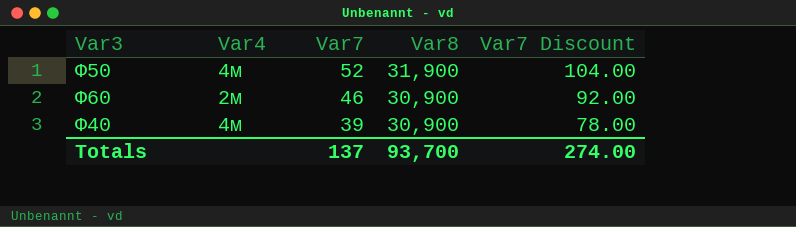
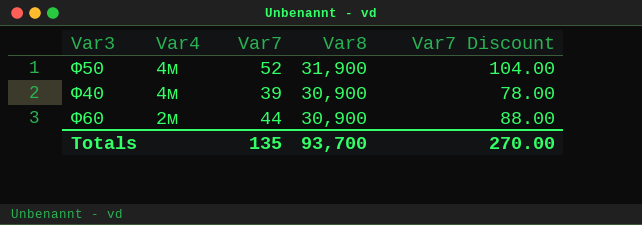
row order: Var7 descending -> Var4 descending
Ф60 | Var7: 46 -> 44
Ф60 | Var7 Discount: 92.00 -> 88.00
Totals | Var7: 137 -> 135
Totals | Var7 Discount: 274.00 -> 270.00

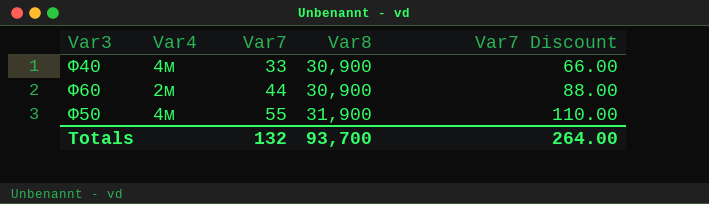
row order: Var4 descending -> Var7 ascending
Ф40 | Var7: 39 -> 33
Ф40 | Var7 Discount: 78.00 -> 66.00
Ф50 | Var7: 52 -> 55
Ф50 | Var7 Discount: 104.00 -> 110.00
Totals | Var7: 135 -> 132
Totals | Var7 Discount: 270.00 -> 264.00

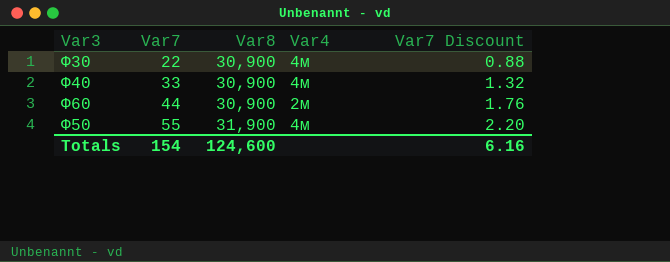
column Var4 | position: 2 -> 4
column Var7 Discount | formula: [Var7] * 2 -> [Var7] * 0.04
row Ф30: none -> 22 | 30,900 | 4м | 0.88
Totals | Var7: 132 -> 154
Totals | Var8: 93,700 -> 124,600
Totals | Var7 Discount: 264.00 -> 6.16

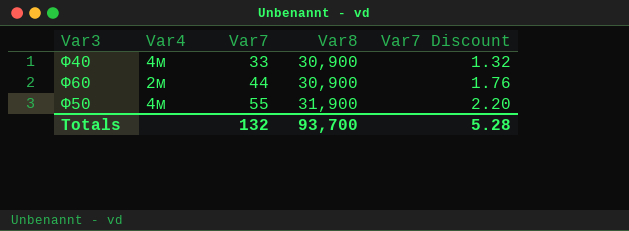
column Var4 | position: 4 -> 2
row Ф30: 22 | 30,900 | 4м | 0.88 -> none
Totals | Var7: 154 -> 132
Totals | Var8: 124,600 -> 93,700
Totals | Var7 Discount: 6.16 -> 5.28

